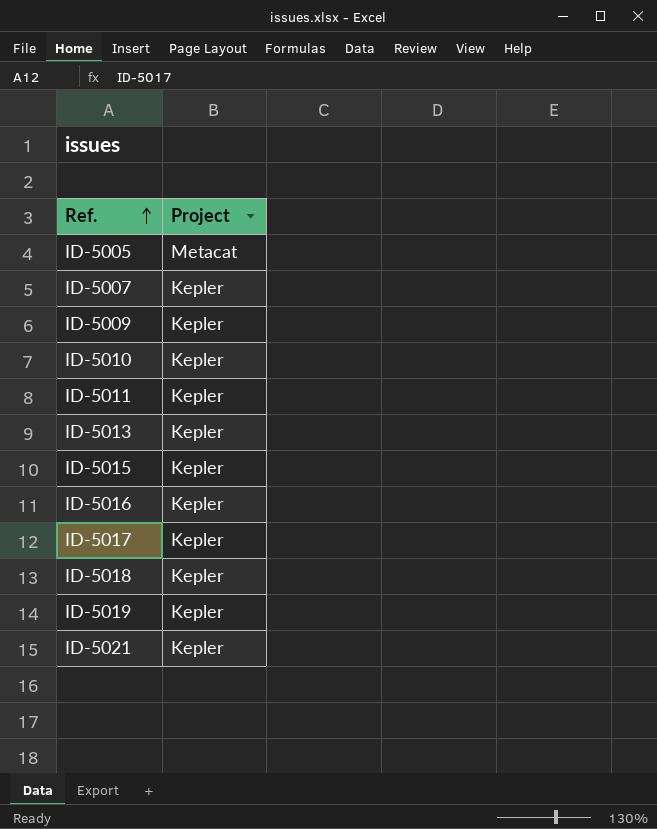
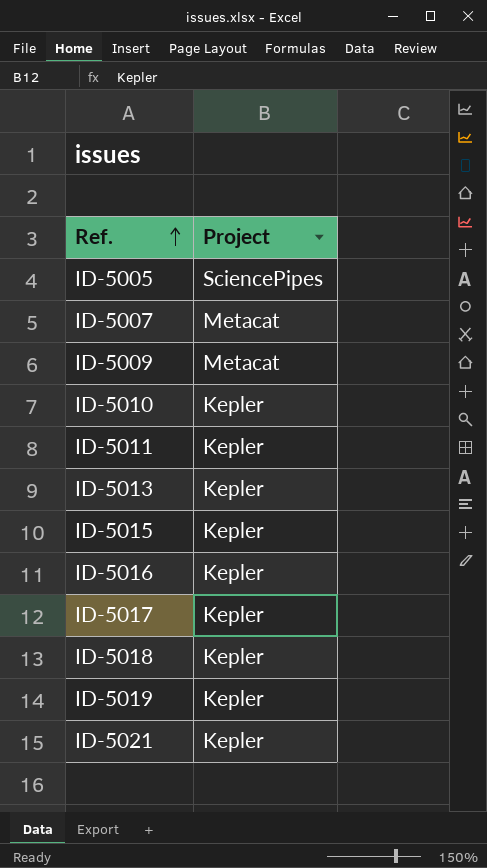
ID-5005 | Project: Metacat -> SciencePipes
ID-5007 | Project: Kepler -> Metacat
ID-5009 | Project: Kepler -> Metacat

